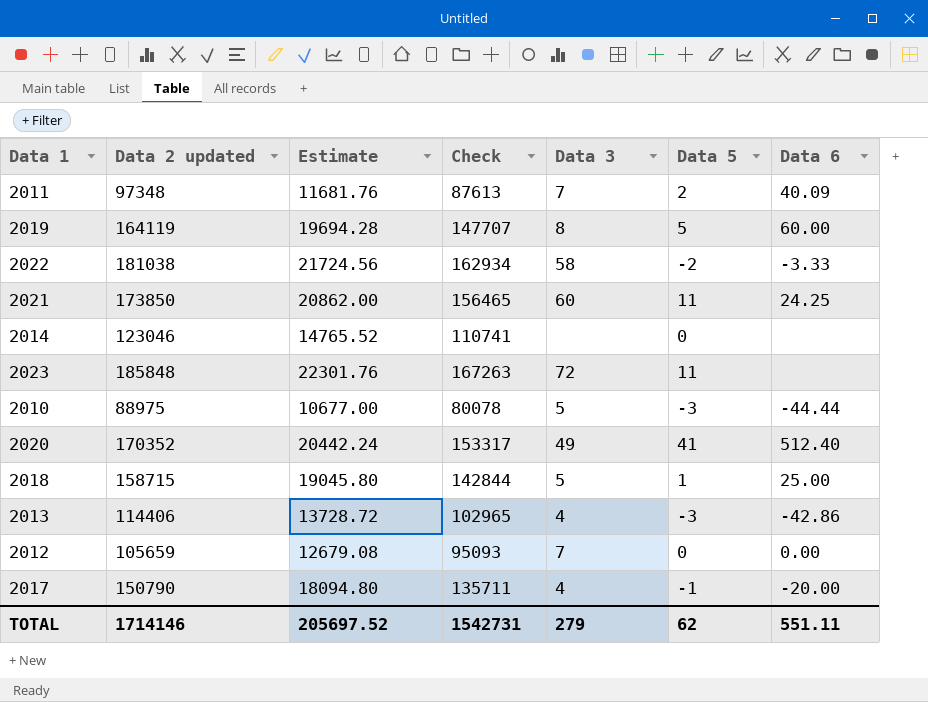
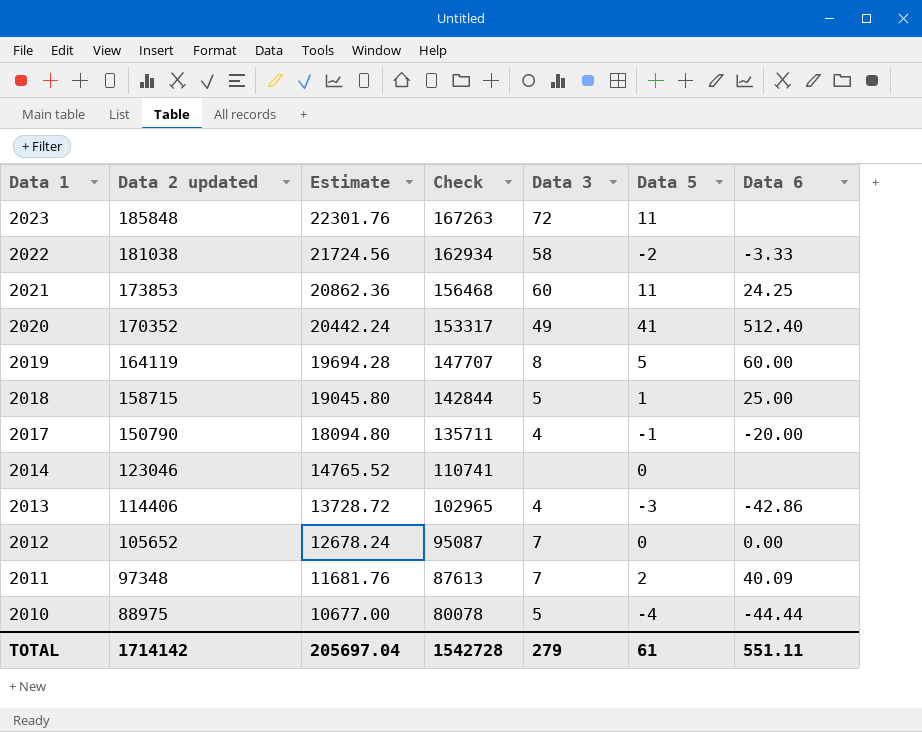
row order: none -> Data 1 descending
2021 | Data 2 updated: 173850 -> 173853
2021 | Estimate: 20862.00 -> 20862.36
2021 | Check: 156465 -> 156468
2012 | Data 2 updated: 105659 -> 105652
2012 | Estimate: 12679.08 -> 12678.24
2012 | Check: 95093 -> 95087
2010 | Data 5: -3 -> -4
TOTAL | Data 2 updated: 1714146 -> 1714142
TOTAL | Estimate: 205697.52 -> 205697.04
TOTAL | Check: 1542731 -> 1542728
TOTAL | Data 5: 62 -> 61

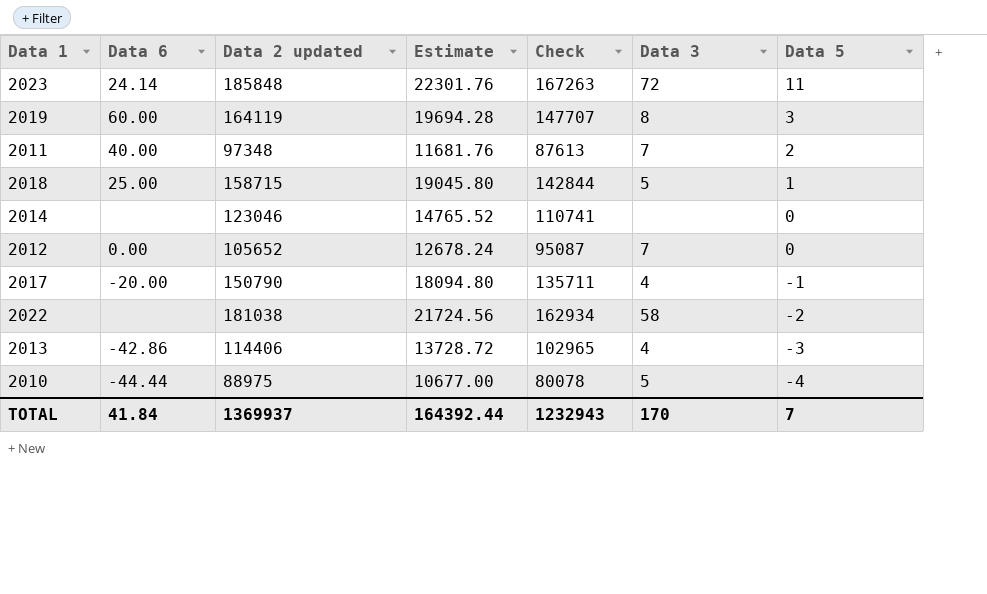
row order: Data 1 descending -> Data 5 descending
column Data 6 | position: 7 -> 2
row 2021: 173853 | 20862.36 | 156468 | 60 | 11 | 24.25 -> none
row 2020: 170352 | 20442.24 | 153317 | 49 | 41 | 512.40 -> none
2023 | Data 6: none -> 24.14
2019 | Data 5: 5 -> 3
2011 | Data 6: 40.09 -> 40.00
2022 | Data 6: -3.33 -> none
TOTAL | Data 6: 551.11 -> 41.84
TOTAL | Data 2 updated: 1714142 -> 1369937
TOTAL | Estimate: 205697.04 -> 164392.44
TOTAL | Check: 1542728 -> 1232943
TOTAL | Data 3: 279 -> 170
TOTAL | Data 5: 61 -> 7

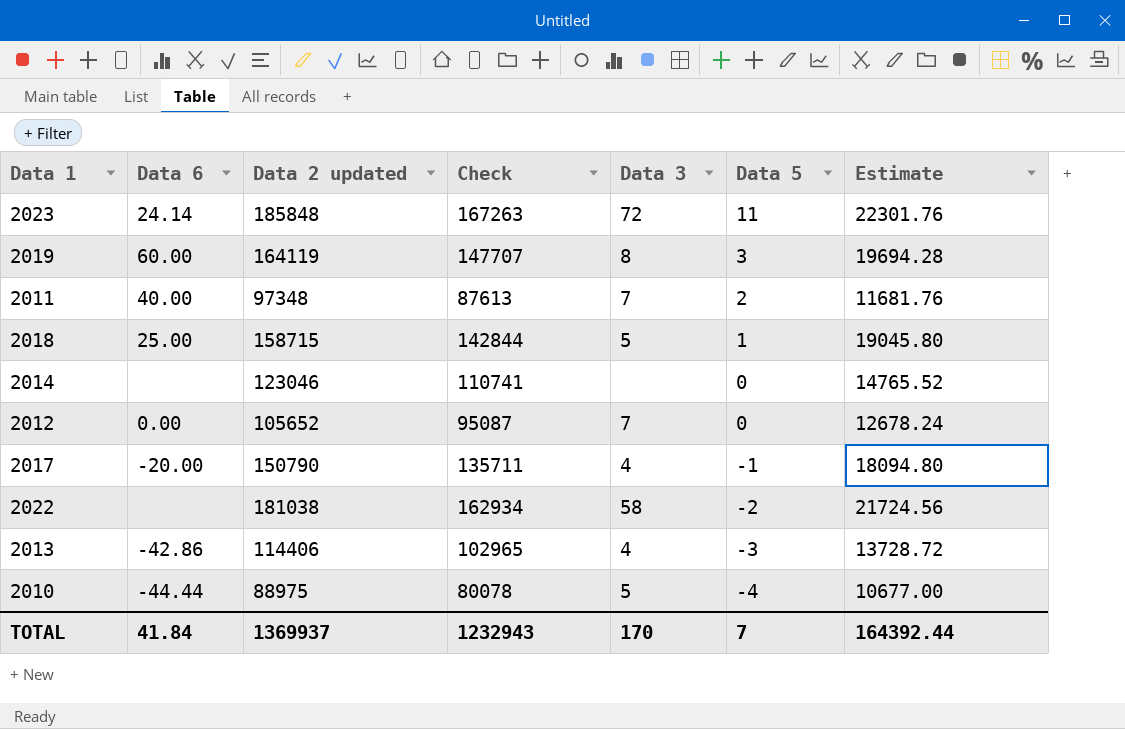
column Estimate | position: 4 -> 7

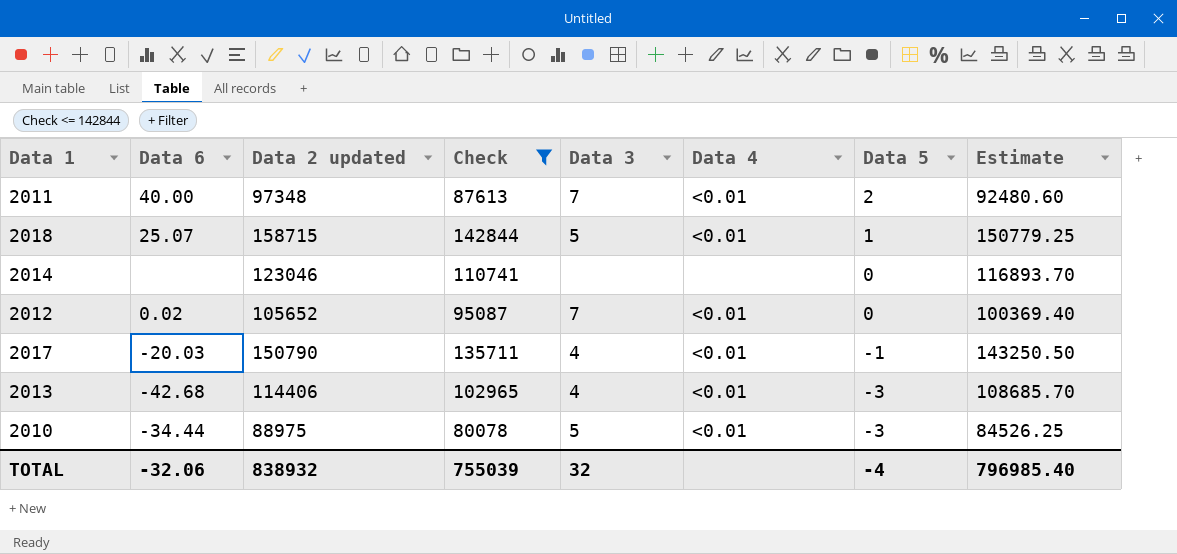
filter: none -> Check <= 142844
column Data 4 | position: none -> 6
column Estimate | formula: [Data 2 updated] * 0.12 -> [Data 2 updated] * 0.95
2018 | Data 6: 25.00 -> 25.07
2012 | Data 6: 0.00 -> 0.02
2017 | Data 6: -20.00 -> -20.03
2013 | Data 6: -42.86 -> -42.68
2010 | Data 6: -44.44 -> -34.44
2010 | Data 5: -4 -> -3
TOTAL | Data 6: 41.84 -> -32.06
TOTAL | Data 2 updated: 1369937 -> 838932
TOTAL | Check: 1232943 -> 755039
TOTAL | Data 3: 170 -> 32
TOTAL | Data 5: 7 -> -4
TOTAL | Estimate: 164392.44 -> 796985.40

